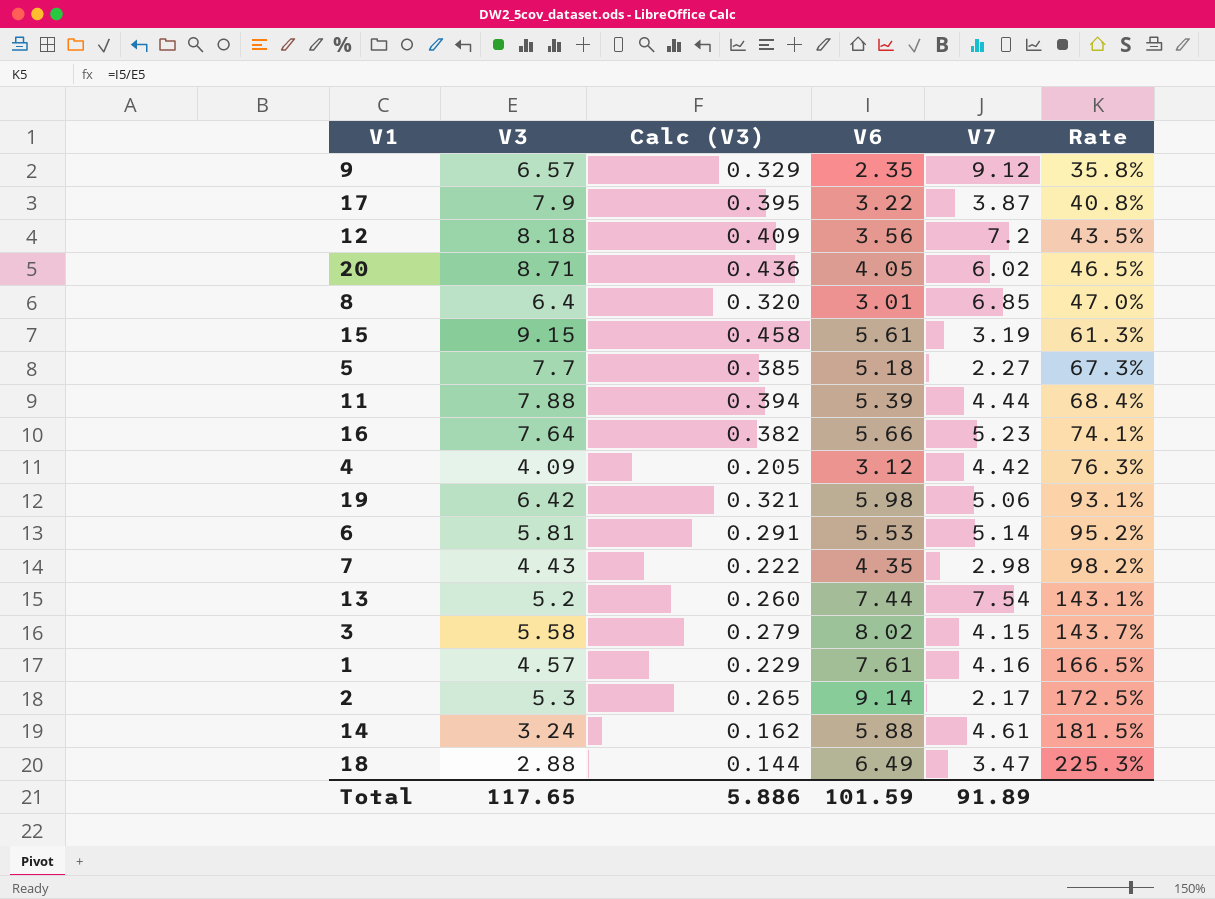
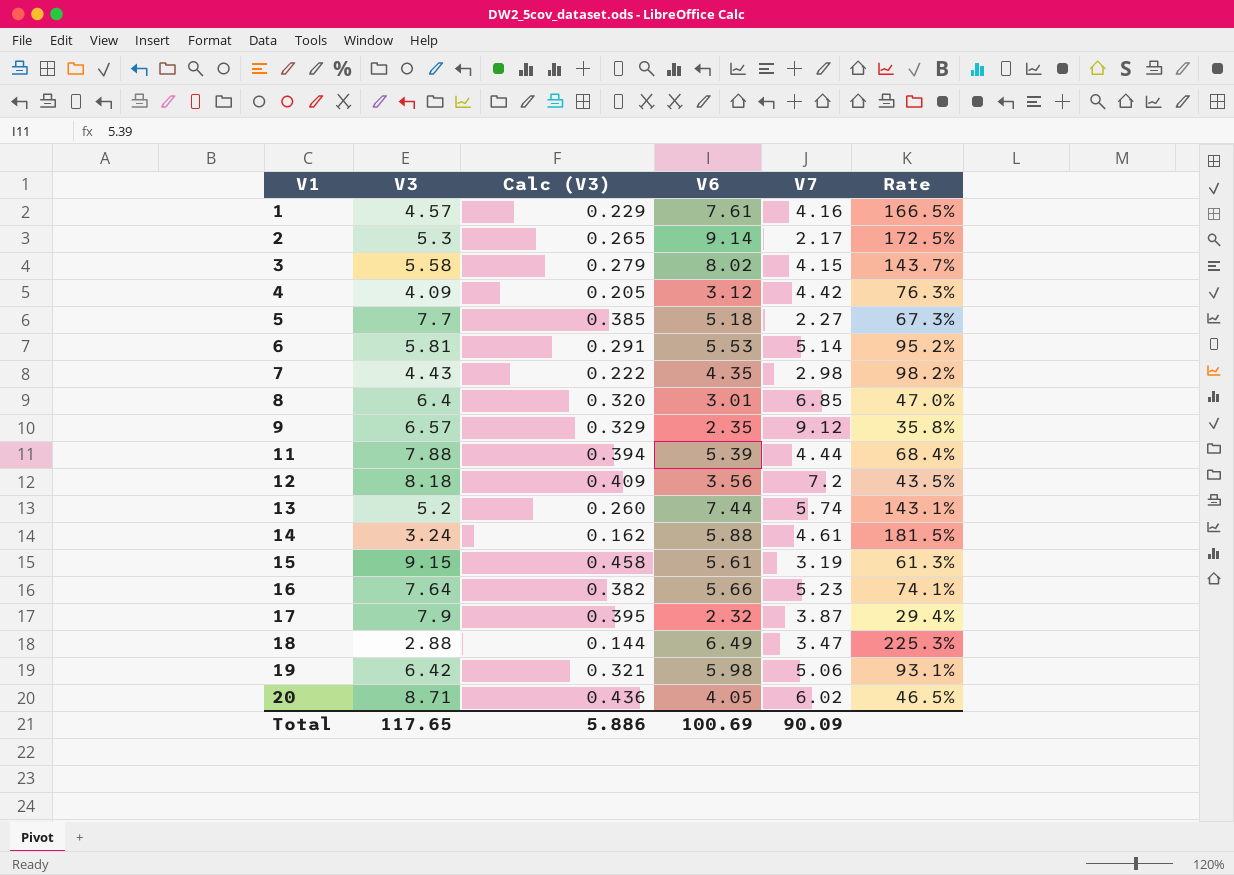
row order: Rate ascending -> V1 ascending
13 | V7: 7.54 -> 5.74
17 | V6: 3.22 -> 2.32
17 | Rate: 40.8% -> 29.4%
Total | V6: 101.59 -> 100.69
Total | V7: 91.89 -> 90.09

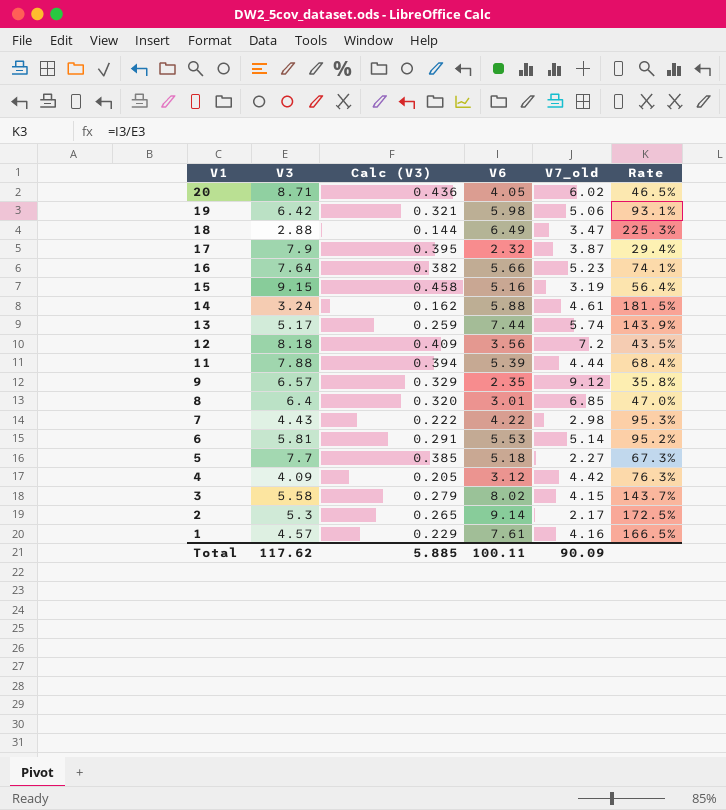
row order: V1 ascending -> V1 descending
column name: V7 -> V7_old
15 | V6: 5.61 -> 5.16
15 | Rate: 61.3% -> 56.4%
13 | V3: 5.2 -> 5.17
13 | Calc (V3): 0.260 -> 0.259
13 | Rate: 143.1% -> 143.9%
7 | V6: 4.35 -> 4.22
7 | Rate: 98.2% -> 95.3%
Total | V3: 117.65 -> 117.62
Total | Calc (V3): 5.886 -> 5.885
Total | V6: 100.69 -> 100.11

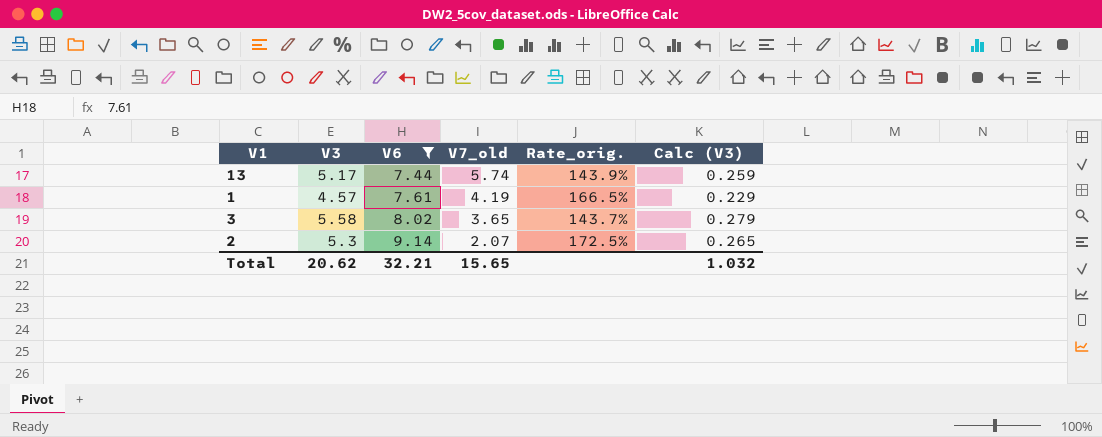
filter: none -> V6 >= 7.44
row order: V1 descending -> V6 ascending
column name: Rate -> Rate_orig.
column Calc (V3) | position: 3 -> 6
1 | V7_old: 4.16 -> 4.19
3 | V7_old: 4.15 -> 3.65
2 | V7_old: 2.17 -> 2.07
Total | V3: 117.62 -> 20.62
Total | V6: 100.11 -> 32.21
Total | V7_old: 90.09 -> 15.65
Total | Calc (V3): 5.885 -> 1.032

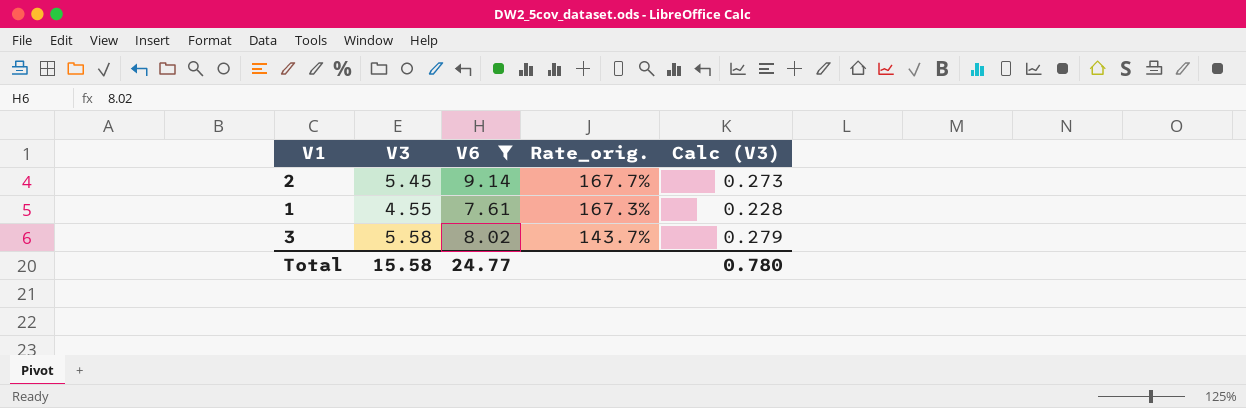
row order: V6 ascending -> Rate_orig. descending
column V7_old | position: 4 -> none
row 13: 5.17 | 7.44 | 5.74 | 143.9% | 0.259 -> none
2 | V3: 5.3 -> 5.45
2 | Rate_orig.: 172.5% -> 167.7%
2 | Calc (V3): 0.265 -> 0.273
1 | V3: 4.57 -> 4.55
1 | Rate_orig.: 166.5% -> 167.3%
1 | Calc (V3): 0.229 -> 0.228
Total | V3: 20.62 -> 15.58
Total | V6: 32.21 -> 24.77
Total | Calc (V3): 1.032 -> 0.780

